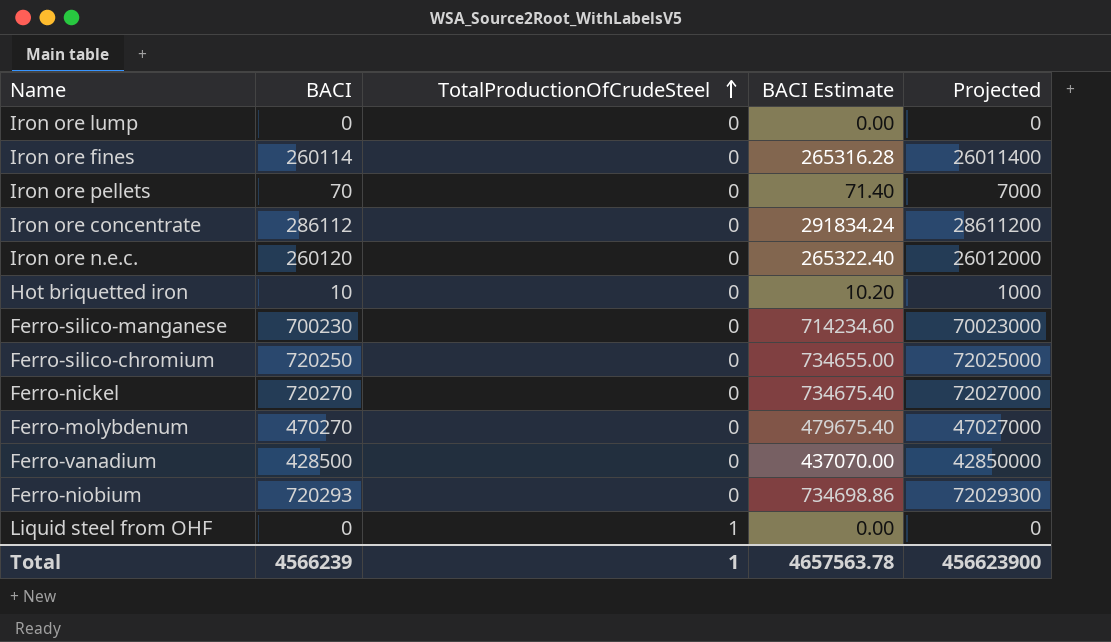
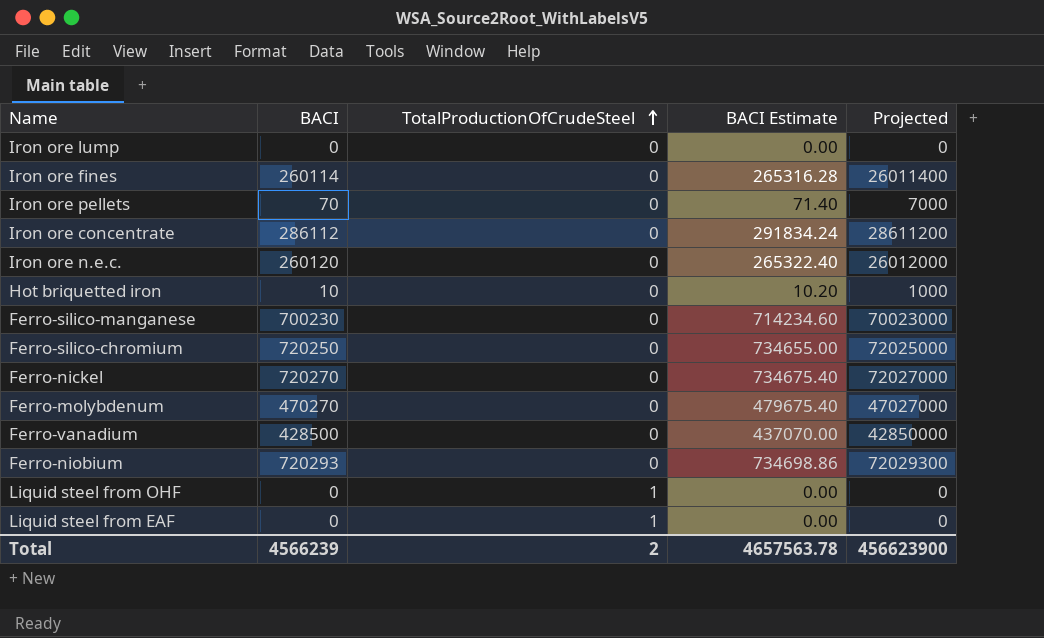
row Liquid steel from EAF: none -> 0 | 1 | 0.00 | 0
Total | TotalProductionOfCrudeSteel: 1 -> 2

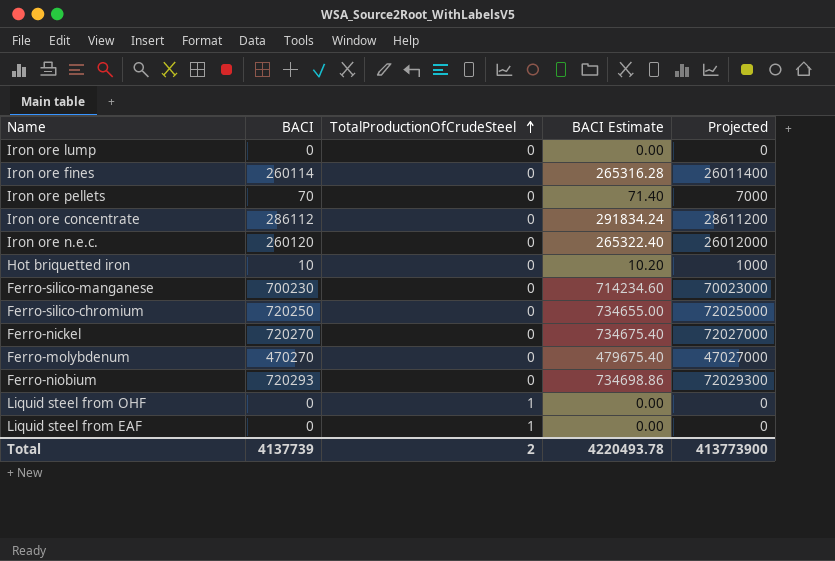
row Ferro-vanadium: 428500 | 0 | 437070.00 | 42850000 -> none
Total | BACI: 4566239 -> 4137739
Total | BACI Estimate: 4657563.78 -> 4220493.78
Total | Projected: 456623900 -> 413773900

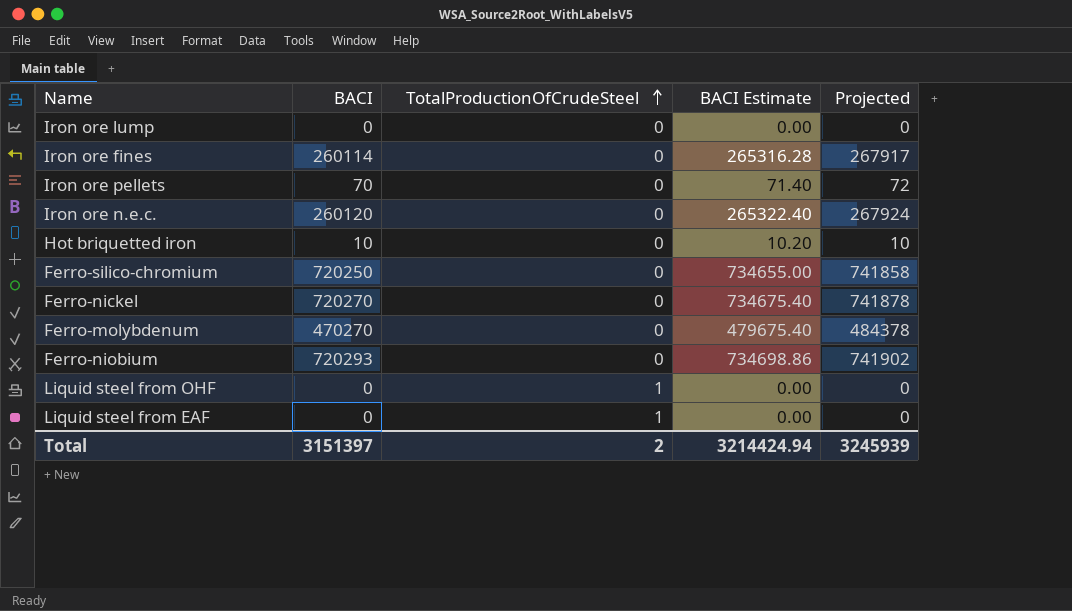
column Projected | formula: [BACI] * 100 -> [BACI] * 1.03
row Iron ore concentrate: 286112 | 0 | 291834.24 | 28611200 -> none
row Ferro-silico-manganese: 700230 | 0 | 714234.60 | 70023000 -> none
Total | BACI: 4137739 -> 3151397
Total | BACI Estimate: 4220493.78 -> 3214424.94
Total | Projected: 413773900 -> 3245939

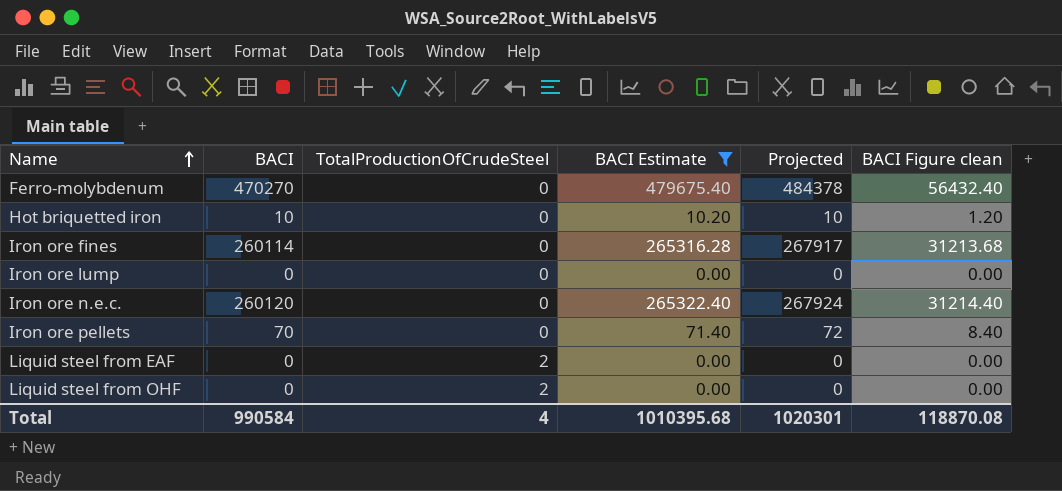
filter: none -> BACI Estimate <= 479675.40
row order: TotalProductionOfCrudeSteel ascending -> Name ascending
column BACI Figure clean | formula: none -> [BACI] * 0.12
Liquid steel from EAF | TotalProductionOfCrudeSteel: 1 -> 2
Liquid steel from OHF | TotalProductionOfCrudeSteel: 1 -> 2
Total | BACI: 3151397 -> 990584
Total | TotalProductionOfCrudeSteel: 2 -> 4
Total | BACI Estimate: 3214424.94 -> 1010395.68
Total | Projected: 3245939 -> 1020301

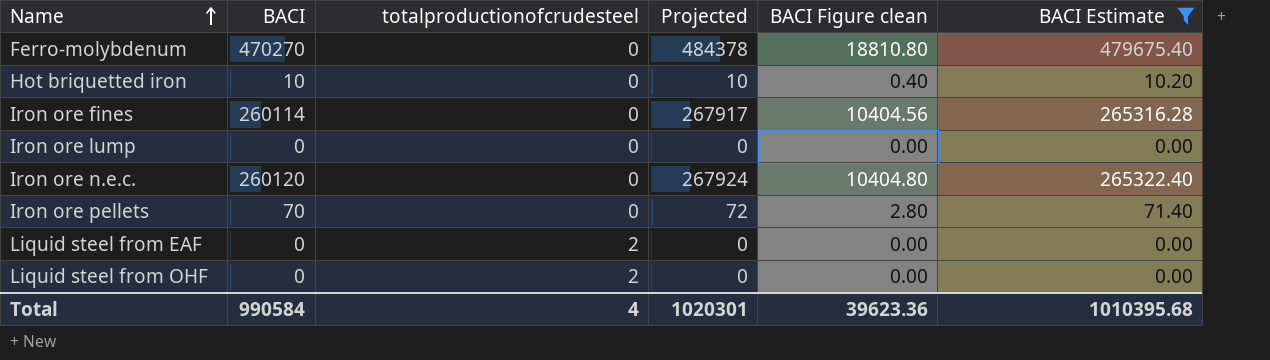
column name: TotalProductionOfCrudeSteel -> totalproductionofcrudesteel
column BACI Figure clean | formula: [BACI] * 0.12 -> [BACI] * 0.04
column BACI Estimate | position: 4 -> 6
Total | BACI Figure clean: 118870.08 -> 39623.36

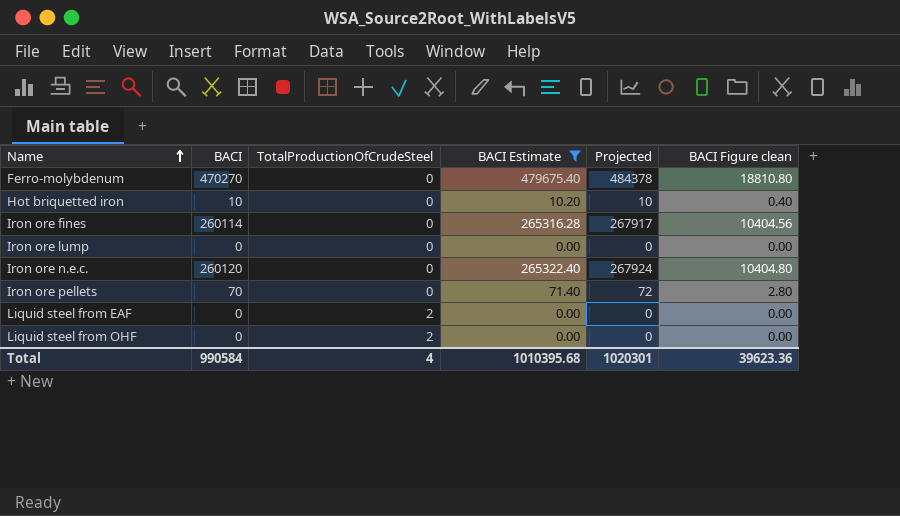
column name: totalproductionofcrudesteel -> TotalProductionOfCrudeSteel
column BACI Estimate | position: 6 -> 4

